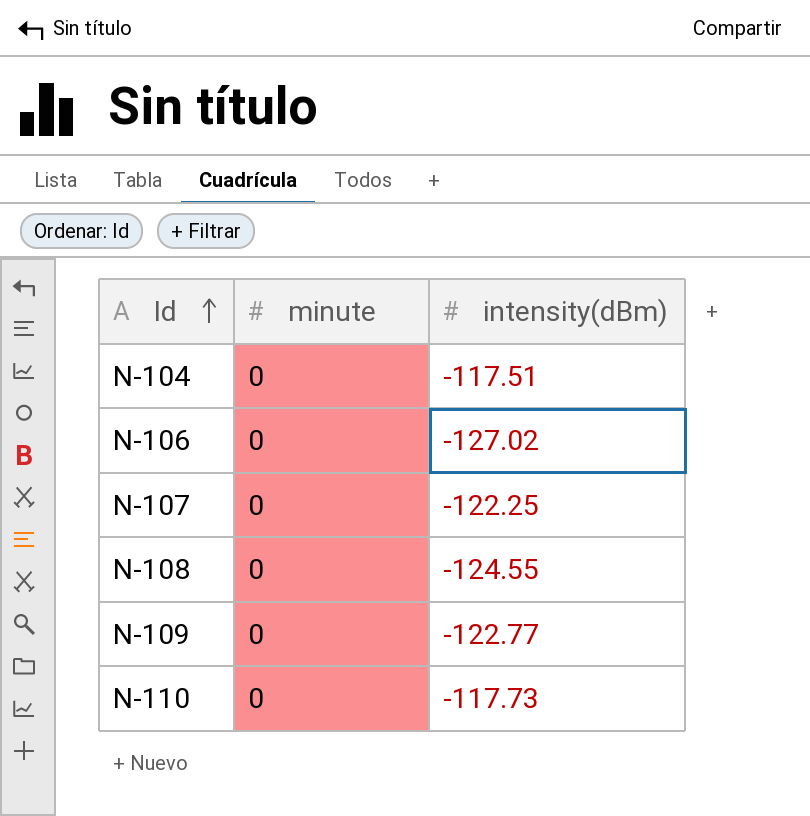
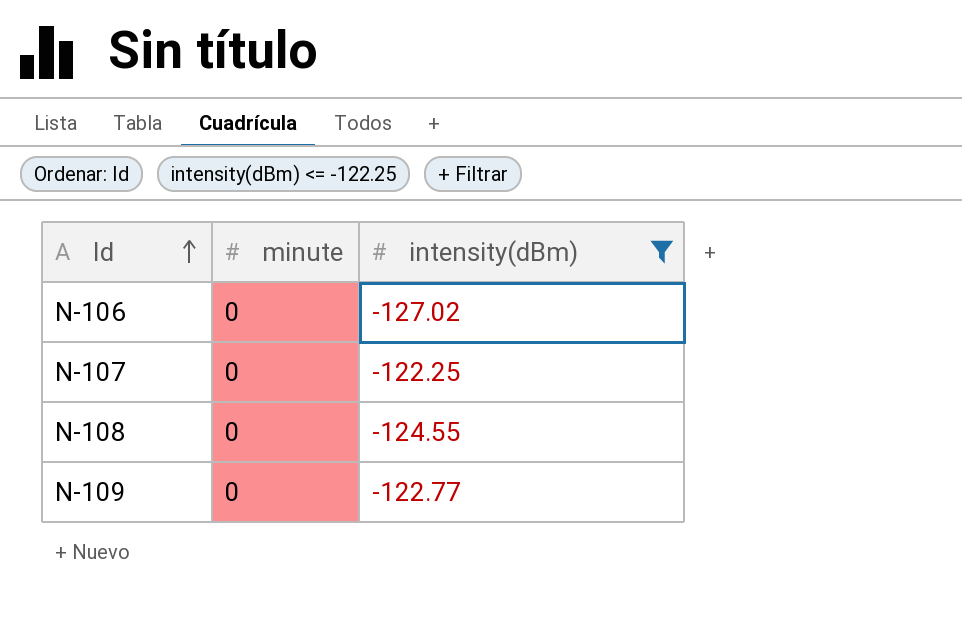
filter: none -> intensity(dBm) <= -122.25

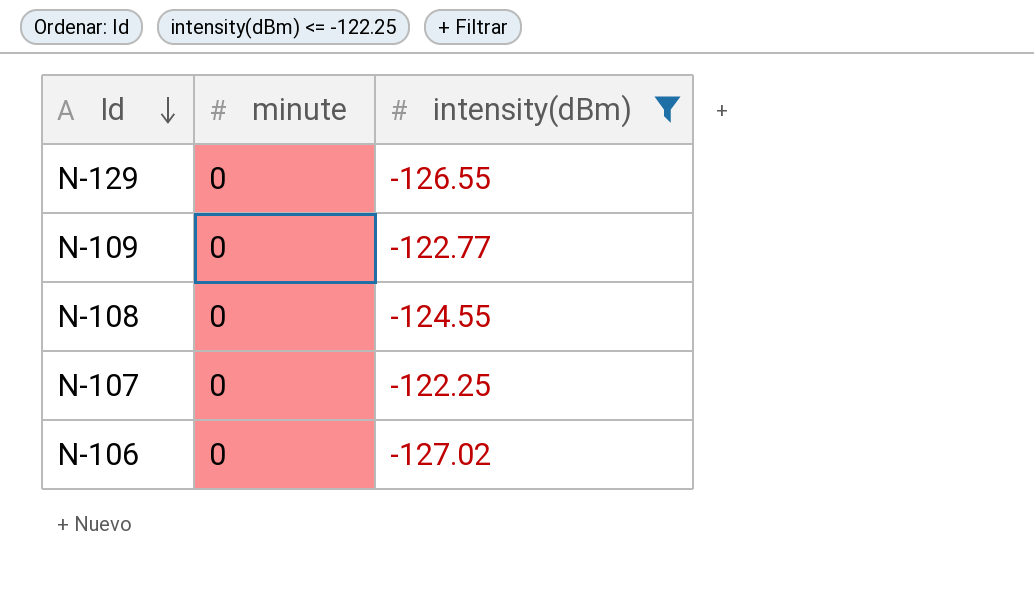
row order: Id ascending -> Id descending
row N-129: none -> 0 | -126.55

